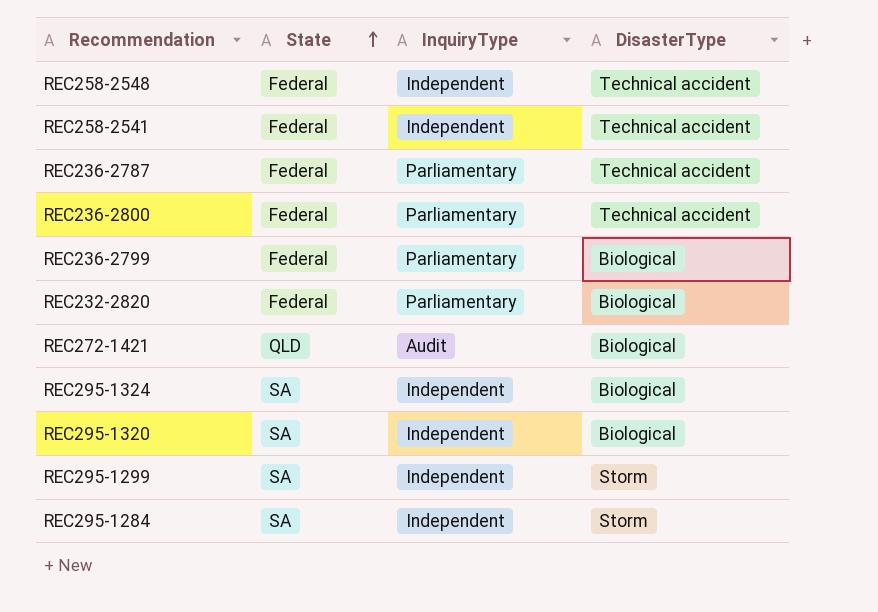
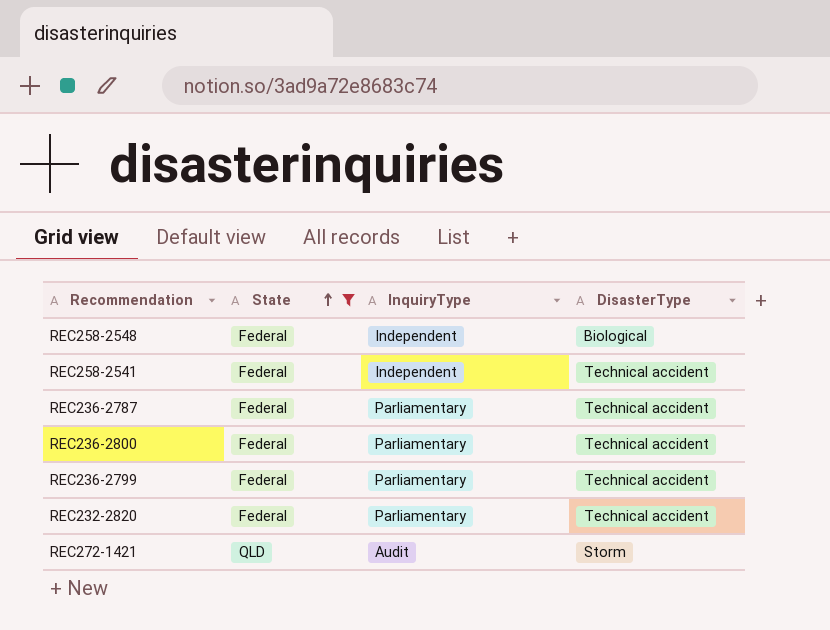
filter: none -> State != SA
REC258-2548 | DisasterType: Technical accident -> Biological
REC236-2799 | DisasterType: Biological -> Technical accident
REC232-2820 | DisasterType: Biological -> Technical accident
REC272-1421 | DisasterType: Biological -> Storm

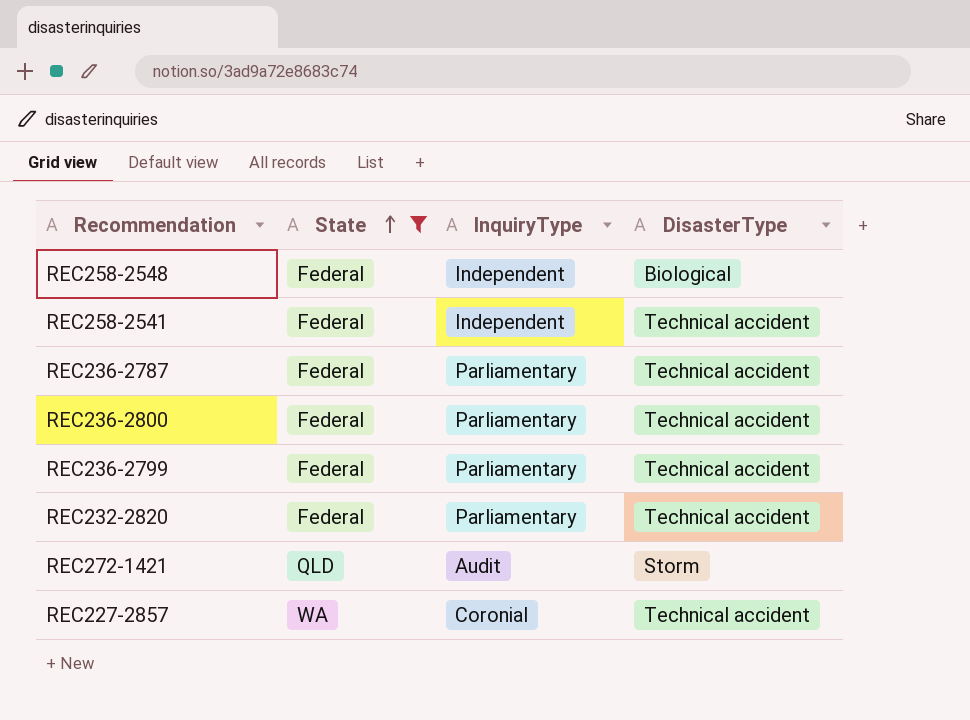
row REC227-2857: none -> WA | Coronial | Technical accident

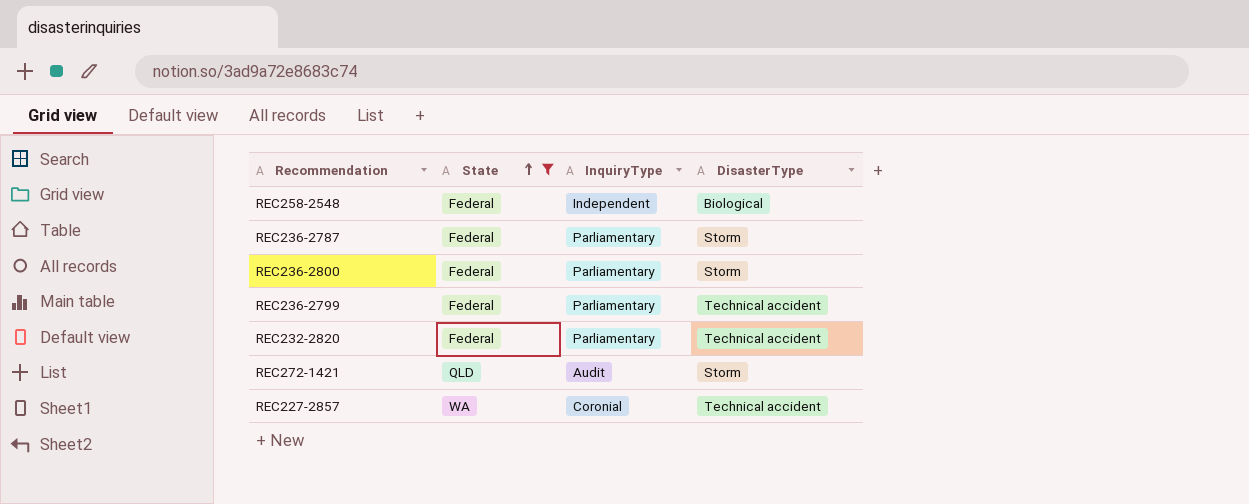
row REC258-2541: Federal | Independent | Technical accident -> none
REC236-2787 | DisasterType: Technical accident -> Storm
REC236-2800 | DisasterType: Technical accident -> Storm

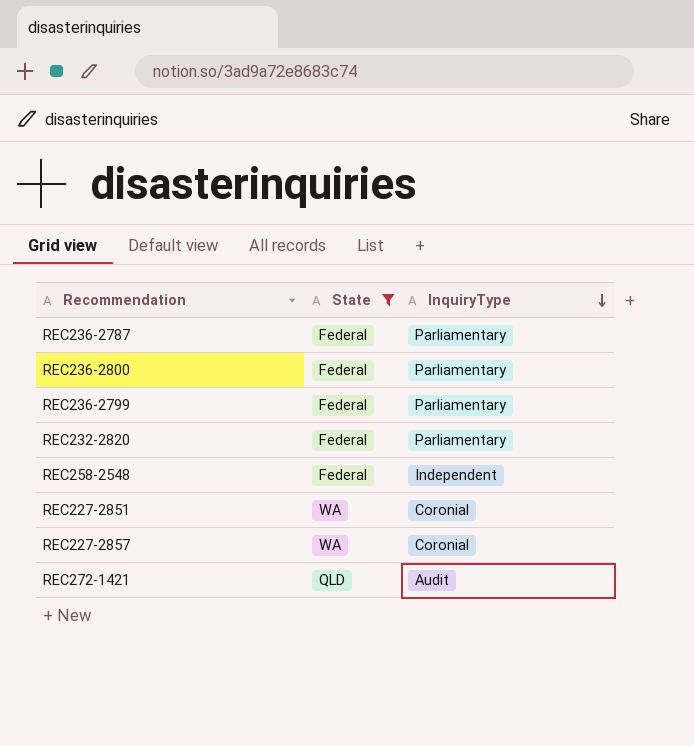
row order: State ascending -> InquiryType descending
column DisasterType | position: 4 -> none
row REC227-2851: none -> WA | Coronial

